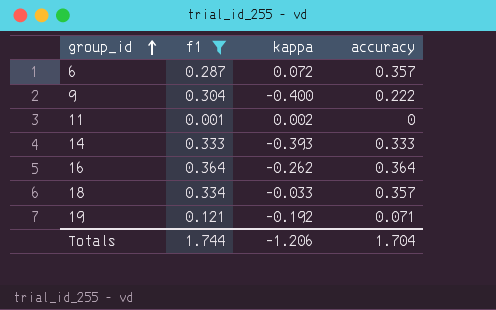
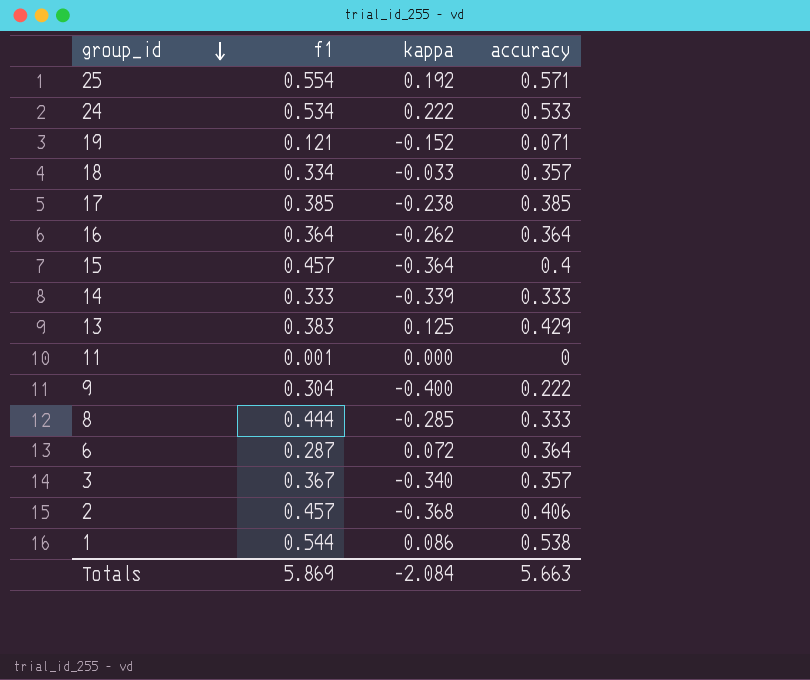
filter: f1 <= 0.364 -> none
row order: group_id ascending -> group_id descending
19 | kappa: -0.192 -> -0.152
14 | kappa: -0.393 -> -0.339
11 | kappa: 0.002 -> 0.000
6 | accuracy: 0.357 -> 0.364
Totals | f1: 1.744 -> 5.869
Totals | kappa: -1.206 -> -2.084
Totals | accuracy: 1.704 -> 5.663

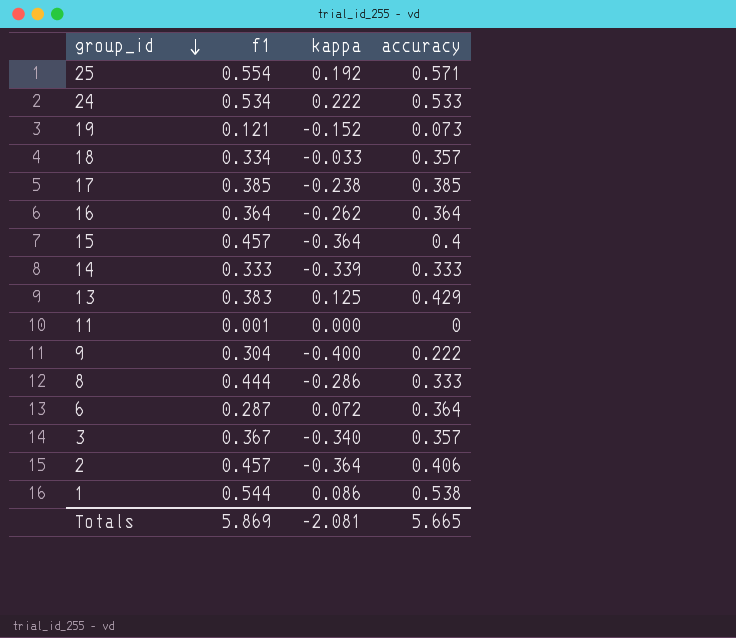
19 | accuracy: 0.071 -> 0.073
8 | kappa: -0.285 -> -0.286
2 | kappa: -0.368 -> -0.364
Totals | kappa: -2.084 -> -2.081
Totals | accuracy: 5.663 -> 5.665

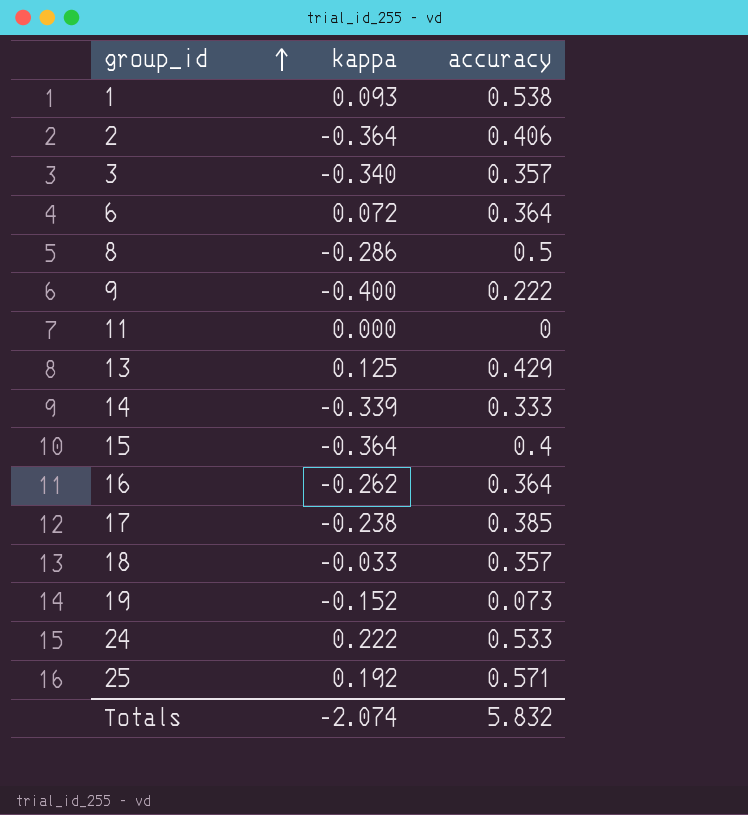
row order: group_id descending -> group_id ascending
column f1 | position: 2 -> none
1 | kappa: 0.086 -> 0.093
8 | accuracy: 0.333 -> 0.5
Totals | kappa: -2.081 -> -2.074
Totals | accuracy: 5.665 -> 5.832

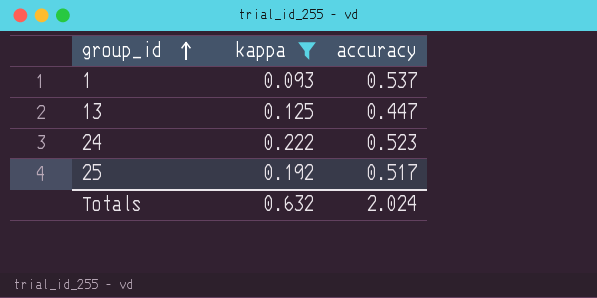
filter: none -> kappa >= 0.093
1 | accuracy: 0.538 -> 0.537
13 | accuracy: 0.429 -> 0.447
24 | accuracy: 0.533 -> 0.523
25 | accuracy: 0.571 -> 0.517
Totals | kappa: -2.074 -> 0.632
Totals | accuracy: 5.832 -> 2.024

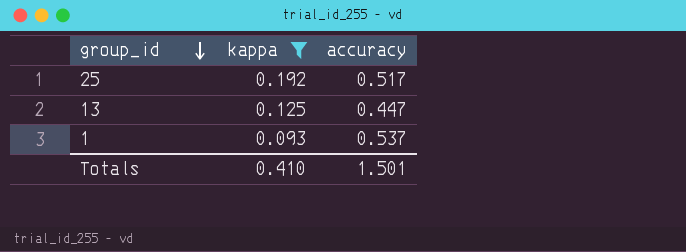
row order: group_id ascending -> group_id descending
row 24: 0.222 | 0.523 -> none
Totals | kappa: 0.632 -> 0.410
Totals | accuracy: 2.024 -> 1.501

